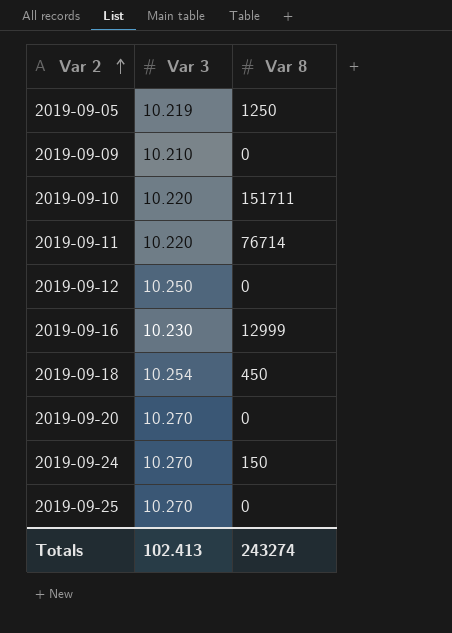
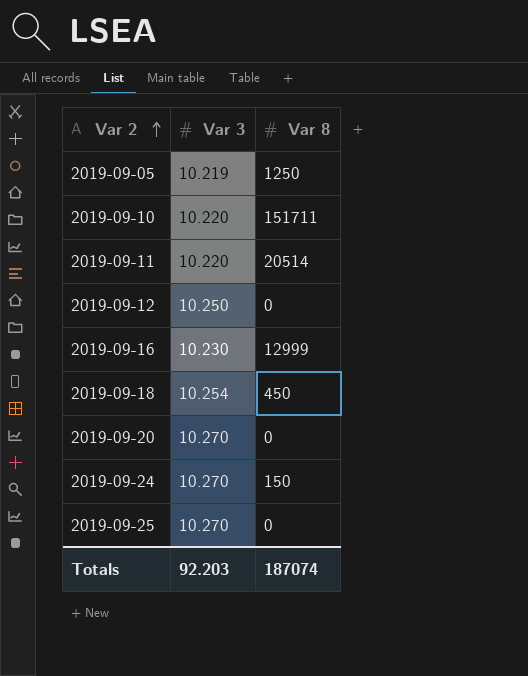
row 2019-09-09: 10.210 | 0 -> none
2019-09-11 | Var 8: 76714 -> 20514
Totals | Var 3: 102.413 -> 92.203
Totals | Var 8: 243274 -> 187074

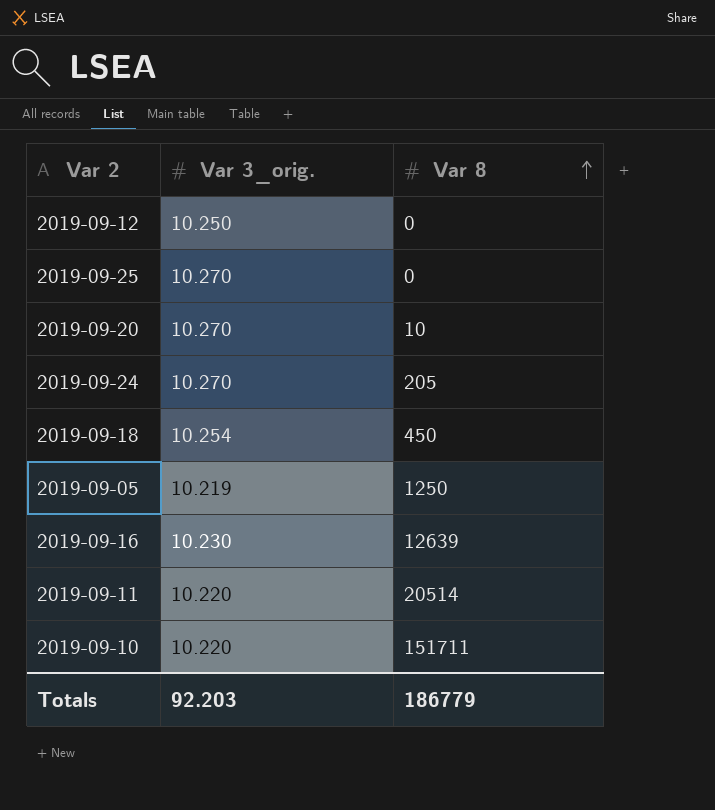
row order: Var 2 ascending -> Var 8 ascending
column name: Var 3 -> Var 3_orig.
2019-09-20 | Var 8: 0 -> 10
2019-09-24 | Var 8: 150 -> 205
2019-09-16 | Var 8: 12999 -> 12639
Totals | Var 8: 187074 -> 186779

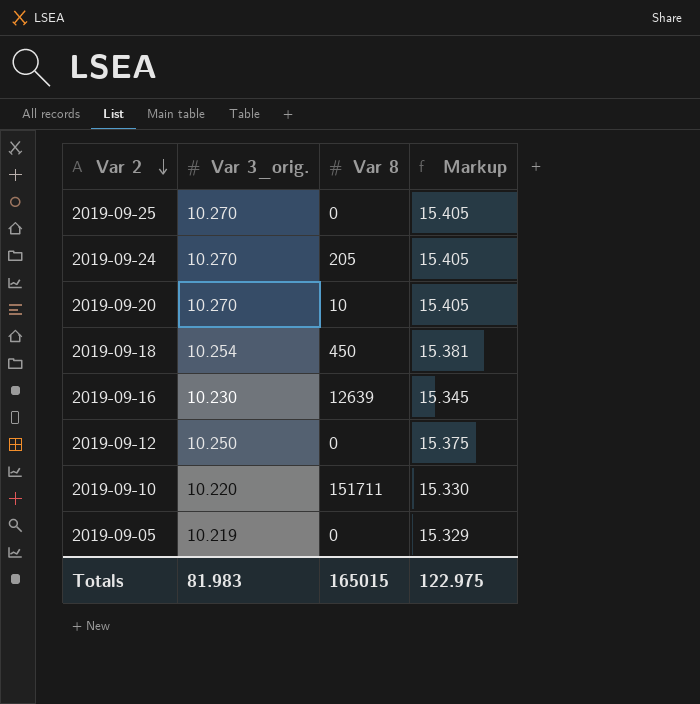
row order: Var 8 ascending -> Var 2 descending
column Markup | formula: none -> [Var 3_orig.] * 1.5
row 2019-09-11: 10.220 | 20514 -> none
2019-09-05 | Var 8: 1250 -> 0
Totals | Var 3_orig.: 92.203 -> 81.983
Totals | Var 8: 186779 -> 165015

